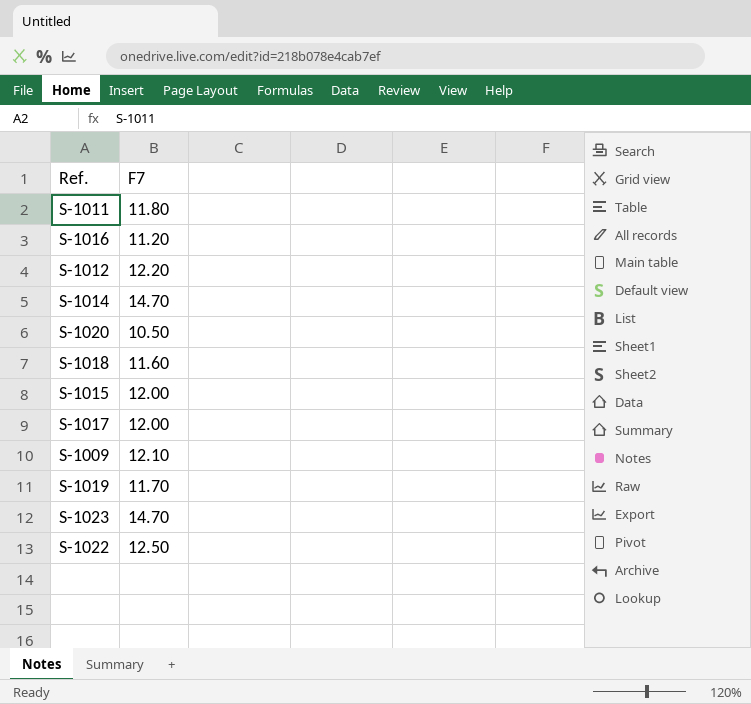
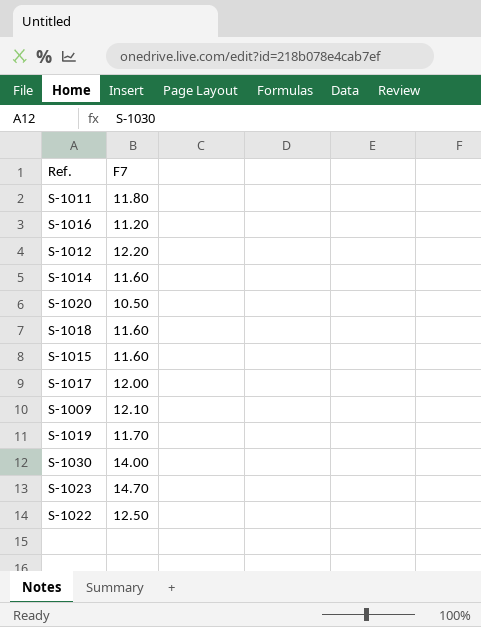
S-1014 | F7: 14.70 -> 11.60
S-1015 | F7: 12.00 -> 11.60
row S-1030: none -> 14.00

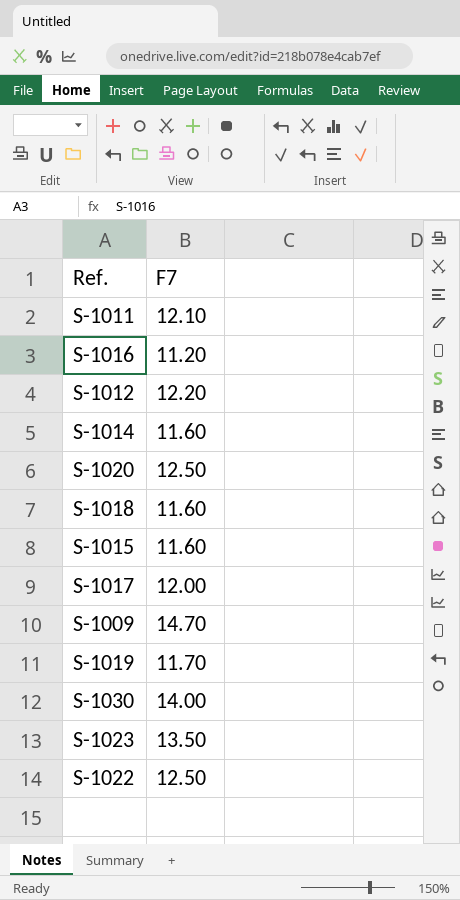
S-1011 | F7: 11.80 -> 12.10
S-1020 | F7: 10.50 -> 12.50
S-1009 | F7: 12.10 -> 14.70
S-1023 | F7: 14.70 -> 13.50

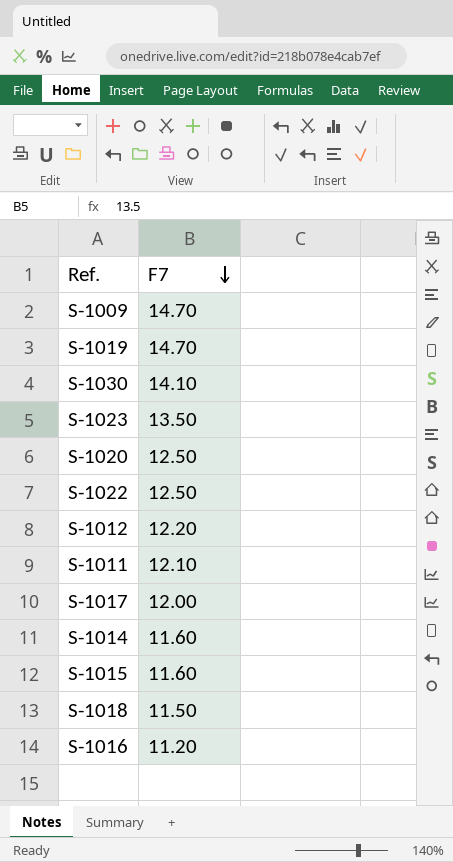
row order: none -> F7 descending
S-1019 | F7: 11.70 -> 14.70
S-1030 | F7: 14.00 -> 14.10
S-1018 | F7: 11.60 -> 11.50

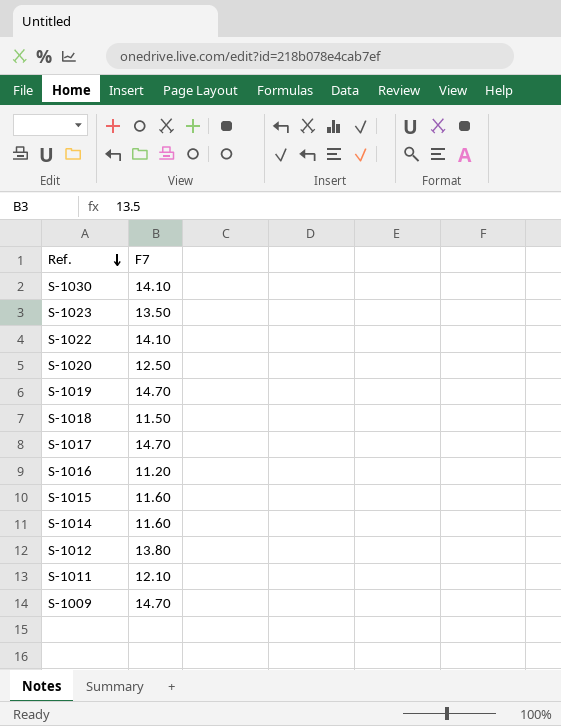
row order: F7 descending -> Ref. descending
S-1022 | F7: 12.50 -> 14.10
S-1017 | F7: 12.00 -> 14.70
S-1012 | F7: 12.20 -> 13.80

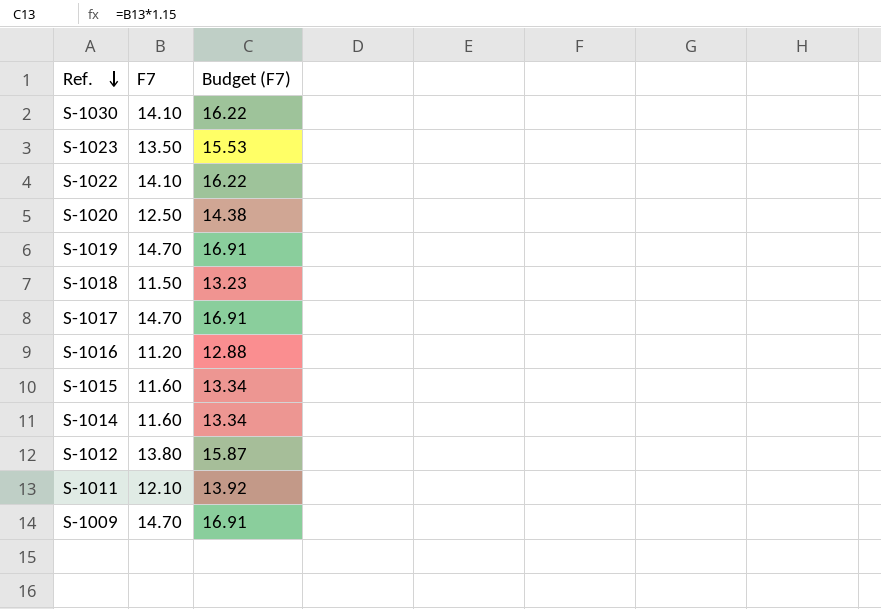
column Budget (F7) | formula: none -> [F7] * 1.15

